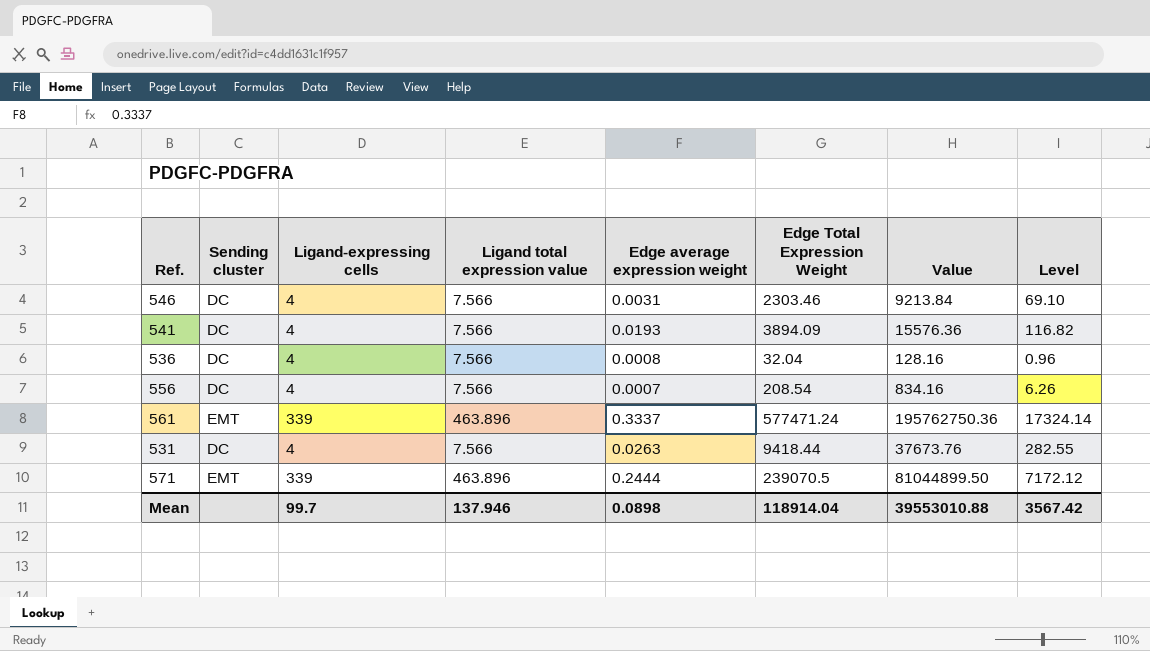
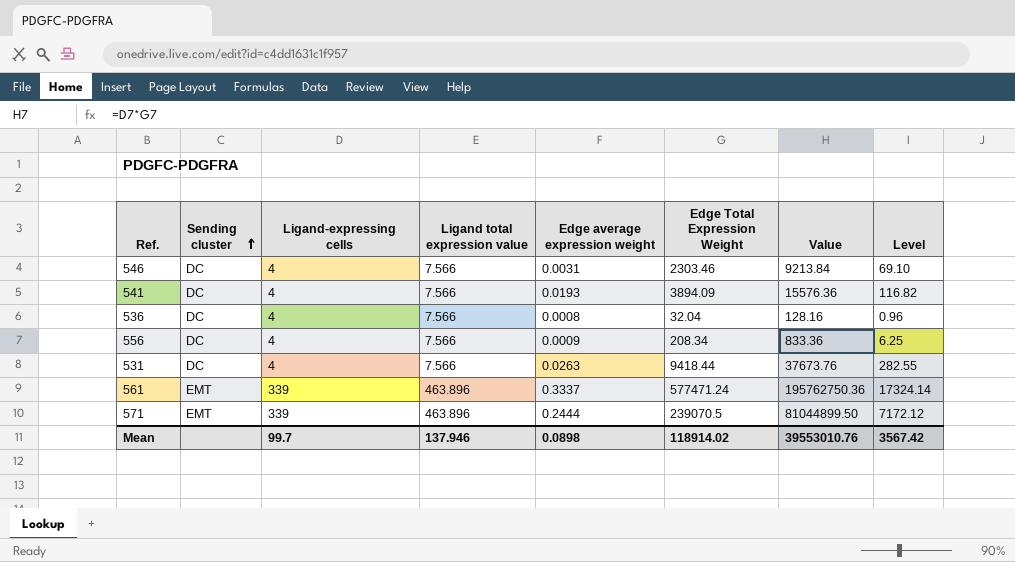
row order: none -> Sending cluster ascending
556 | Edge average expression weight: 0.0007 -> 0.0009
556 | Edge Total Expression Weight: 208.54 -> 208.34
556 | Value: 834.16 -> 833.36
556 | Level: 6.26 -> 6.25
Mean | Edge Total Expression Weight: 118914.04 -> 118914.02
Mean | Value: 39553010.88 -> 39553010.76

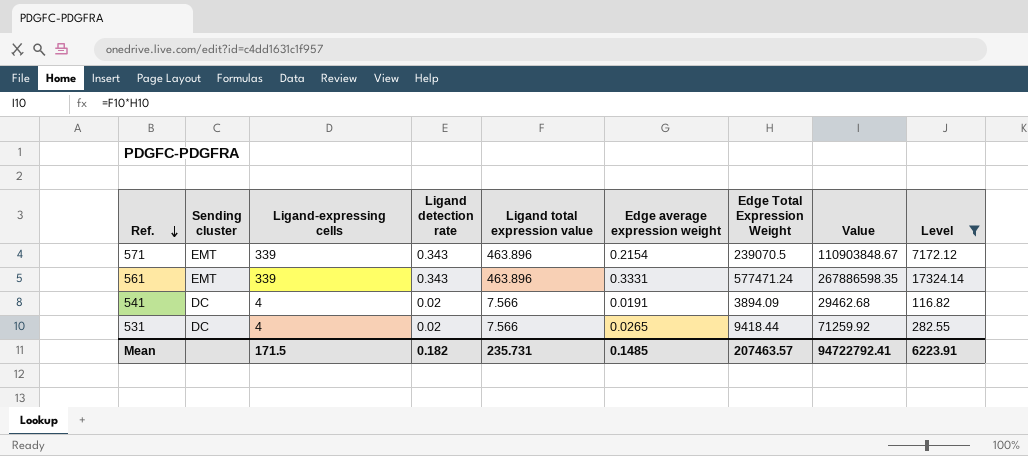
filter: none -> Level >= 116.82
row order: Sending cluster ascending -> Ref. descending
column Ligand detection rate | position: none -> 4
column Value | formula: [Ligand-expressing cells] * [Edge Total Expression Weight] -> [Ligand total expression value] * [Edge Total Expression Weight]
571 | Edge average expression weight: 0.2444 -> 0.2154
561 | Edge average expression weight: 0.3337 -> 0.3331
541 | Edge average expression weight: 0.0193 -> 0.0191
531 | Edge average expression weight: 0.0263 -> 0.0265
Mean | Ligand-expressing cells: 99.7 -> 171.5
Mean | Ligand total expression value: 137.946 -> 235.731
Mean | Edge average expression weight: 0.0898 -> 0.1485
Mean | Edge Total Expression Weight: 118914.02 -> 207463.57
Mean | Value: 39553010.76 -> 94722792.41
Mean | Level: 3567.42 -> 6223.91

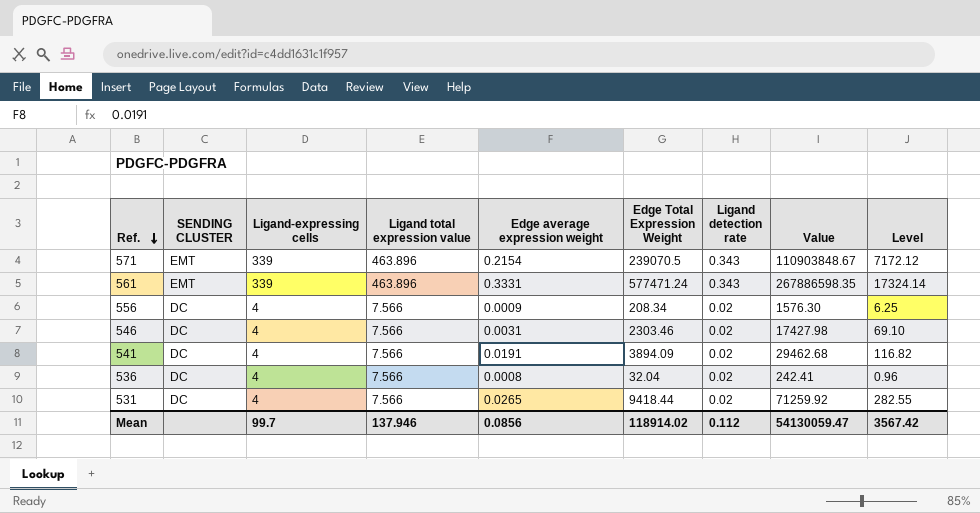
filter: Level >= 116.82 -> none
column name: Sending cluster -> SENDING CLUSTER
column Ligand detection rate | position: 4 -> 7
Mean | Ligand-expressing cells: 171.5 -> 99.7
Mean | Ligand total expression value: 235.731 -> 137.946
Mean | Edge average expression weight: 0.1485 -> 0.0856
Mean | Edge Total Expression Weight: 207463.57 -> 118914.02
Mean | Ligand detection rate: 0.182 -> 0.112
Mean | Value: 94722792.41 -> 54130059.47
Mean | Level: 6223.91 -> 3567.42

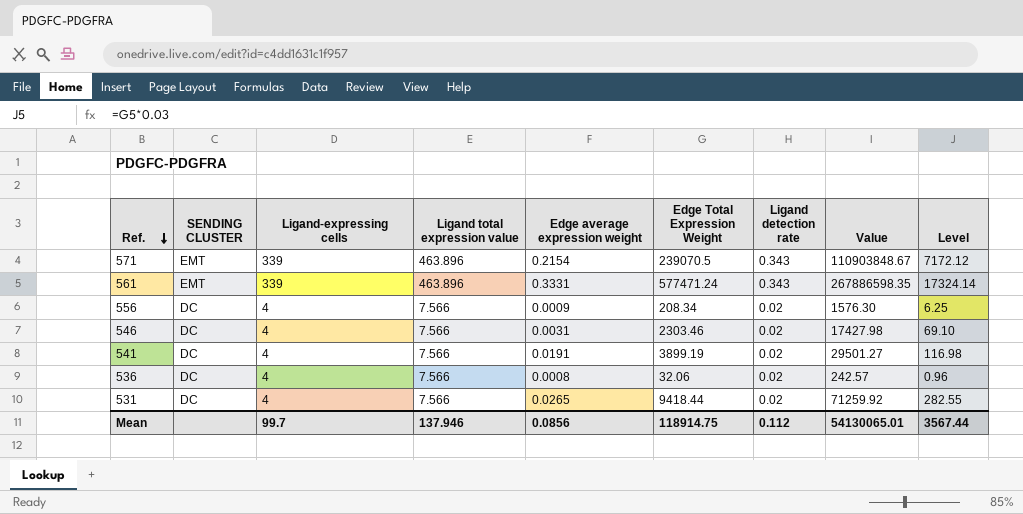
541 | Edge Total Expression Weight: 3894.09 -> 3899.19
541 | Value: 29462.68 -> 29501.27
541 | Level: 116.82 -> 116.98
536 | Edge Total Expression Weight: 32.04 -> 32.06
536 | Value: 242.41 -> 242.57
Mean | Edge Total Expression Weight: 118914.02 -> 118914.75
Mean | Value: 54130059.47 -> 54130065.01
Mean | Level: 3567.42 -> 3567.44

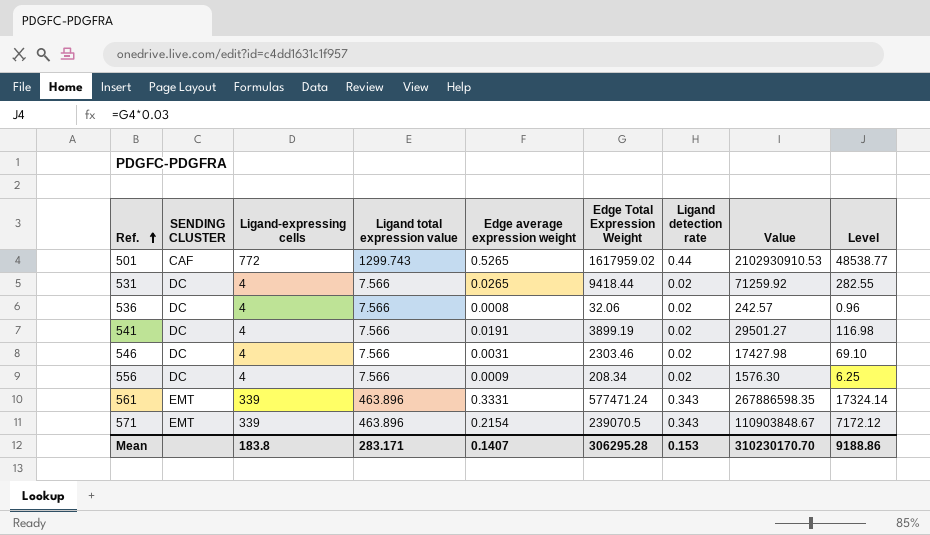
row order: Ref. descending -> Ref. ascending
row 501: none -> CAF | 772 | 1299.743 | 0.5265 | 1617959.02 | 0.44 | 2102930910.53 | 48538.77
Mean | Ligand-expressing cells: 99.7 -> 183.8
Mean | Ligand total expression value: 137.946 -> 283.171
Mean | Edge average expression weight: 0.0856 -> 0.1407
Mean | Edge Total Expression Weight: 118914.75 -> 306295.28
Mean | Ligand detection rate: 0.112 -> 0.153
Mean | Value: 54130065.01 -> 310230170.70
Mean | Level: 3567.44 -> 9188.86

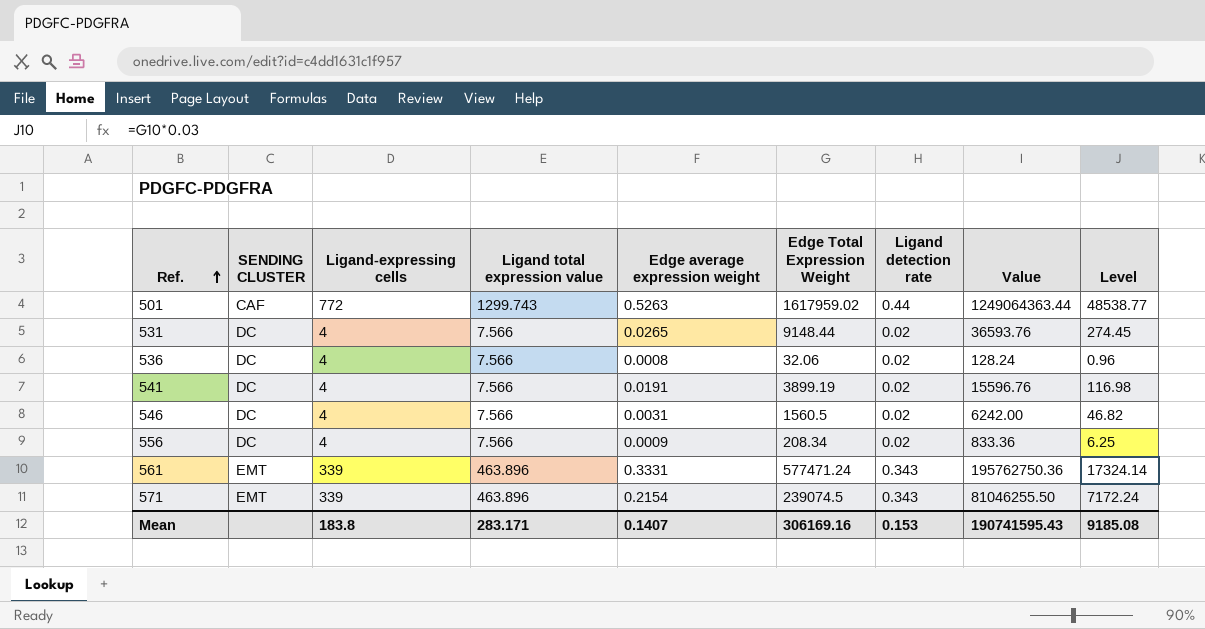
column Value | formula: [Ligand total expression value] * [Edge Total Expression Weight] -> [Ligand-expressing cells] * [Edge Total Expression Weight]
501 | Edge average expression weight: 0.5265 -> 0.5263
531 | Edge Total Expression Weight: 9418.44 -> 9148.44
531 | Level: 282.55 -> 274.45
546 | Edge Total Expression Weight: 2303.46 -> 1560.5
546 | Level: 69.10 -> 46.82
571 | Edge Total Expression Weight: 239070.5 -> 239074.5
571 | Level: 7172.12 -> 7172.24
Mean | Edge Total Expression Weight: 306295.28 -> 306169.16
Mean | Value: 310230170.70 -> 190741595.43
Mean | Level: 9188.86 -> 9185.08

